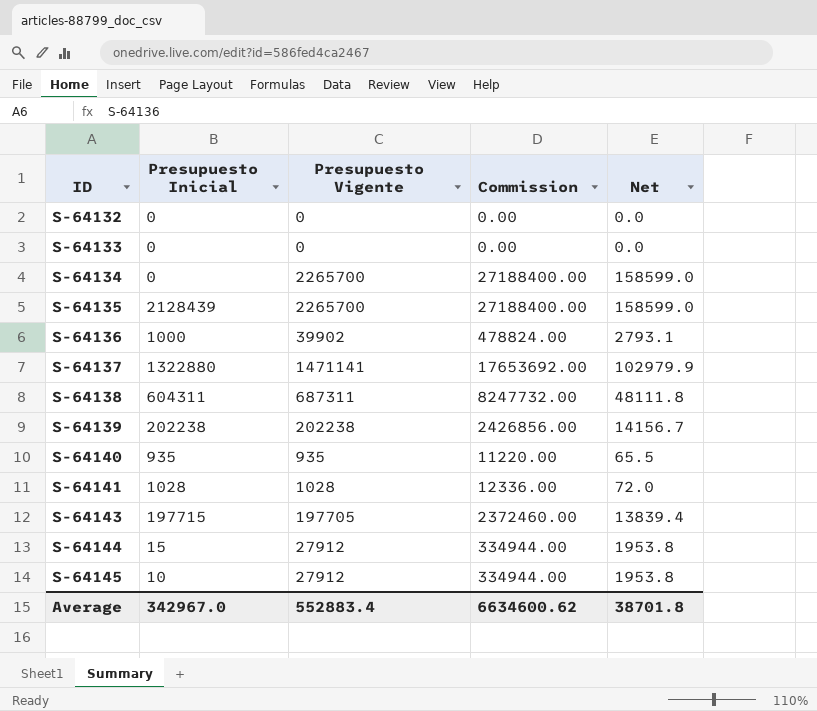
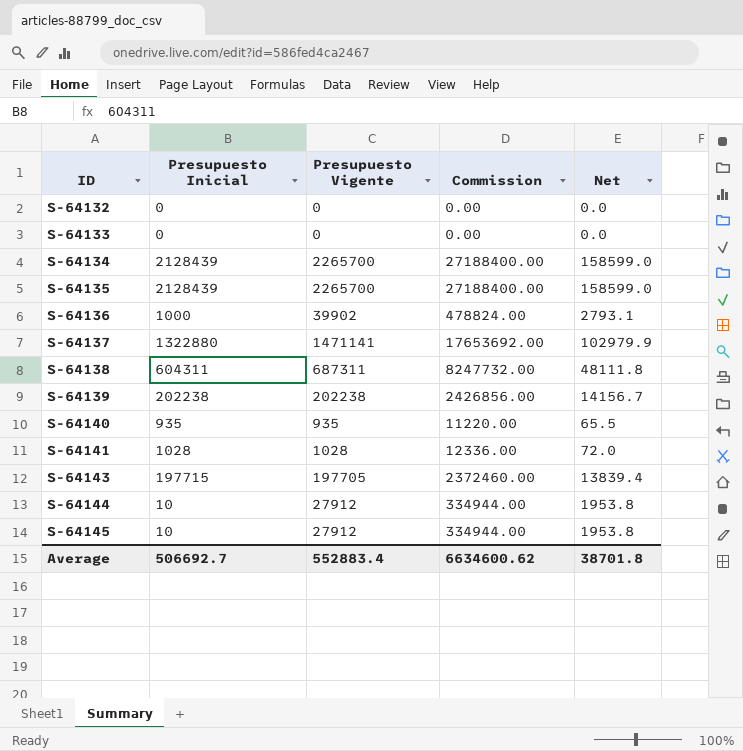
S-64134 | Presupuesto Inicial: 0 -> 2128439
S-64144 | Presupuesto Inicial: 15 -> 10
Average | Presupuesto Inicial: 342967.0 -> 506692.7

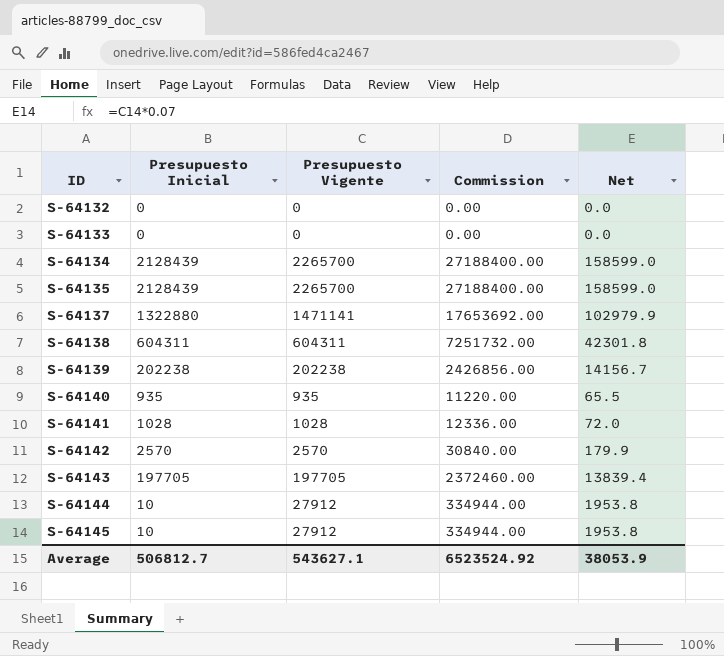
row S-64136: 1000 | 39902 | 478824.00 | 2793.1 -> none
S-64138 | Presupuesto Vigente: 687311 -> 604311
S-64138 | Commission: 8247732.00 -> 7251732.00
S-64138 | Net: 48111.8 -> 42301.8
row S-64142: none -> 2570 | 2570 | 30840.00 | 179.9
S-64143 | Presupuesto Inicial: 197715 -> 197705
Average | Presupuesto Inicial: 506692.7 -> 506812.7
Average | Presupuesto Vigente: 552883.4 -> 543627.1
Average | Commission: 6634600.62 -> 6523524.92
Average | Net: 38701.8 -> 38053.9

